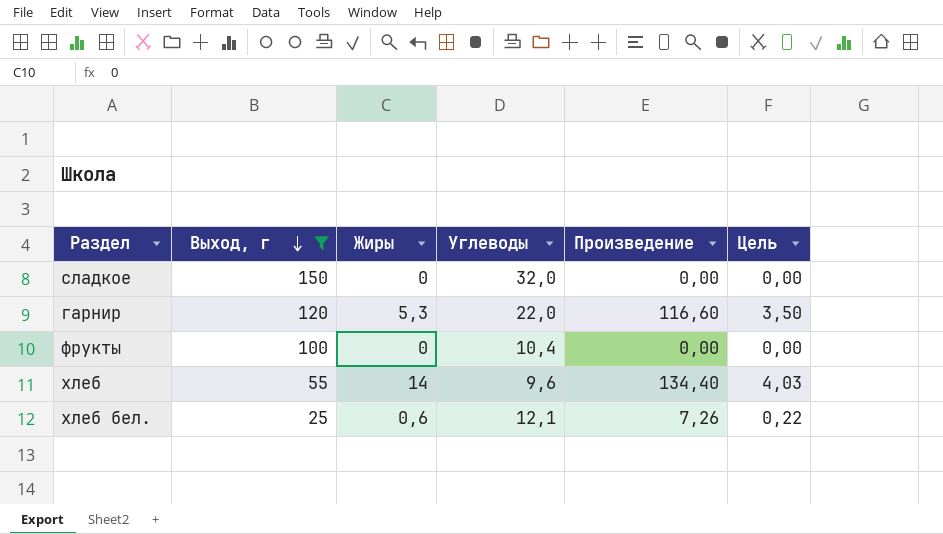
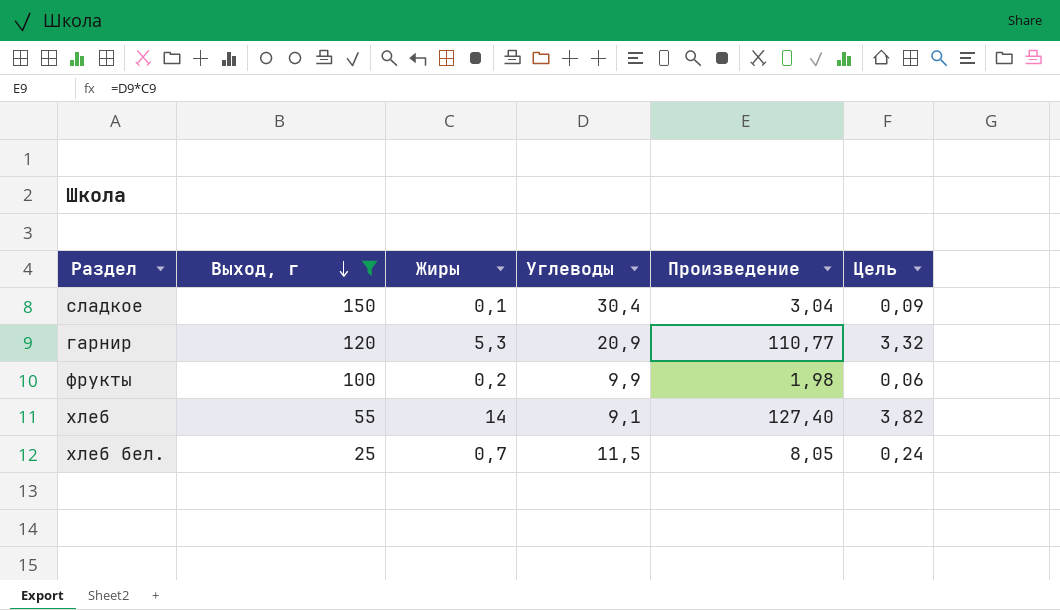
сладкое | Жиры: 0 -> 0,1
сладкое | Углеводы: 32,0 -> 30,4
сладкое | Произведение: 0,00 -> 3,04
сладкое | Цель: 0,00 -> 0,09
гарнир | Углеводы: 22,0 -> 20,9
гарнир | Произведение: 116,60 -> 110,77
гарнир | Цель: 3,50 -> 3,32
фрукты | Жиры: 0 -> 0,2
фрукты | Углеводы: 10,4 -> 9,9
фрукты | Произведение: 0,00 -> 1,98
фрукты | Цель: 0,00 -> 0,06
хлеб | Углеводы: 9,6 -> 9,1
хлеб | Произведение: 134,40 -> 127,40
хлеб | Цель: 4,03 -> 3,82
хлеб бел. | Жиры: 0,6 -> 0,7
хлеб бел. | Углеводы: 12,1 -> 11,5
хлеб бел. | Произведение: 7,26 -> 8,05
хлеб бел. | Цель: 0,22 -> 0,24

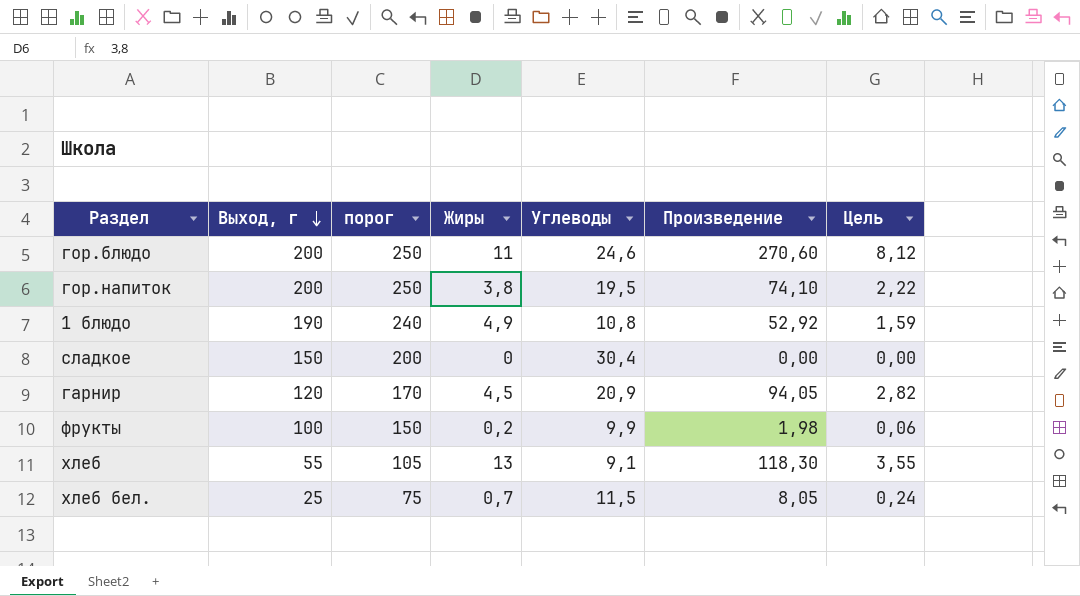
filter: Выход, г <= 150 -> none
column порог | formula: none -> [Выход, г] + 50
сладкое | Жиры: 0,1 -> 0
сладкое | Произведение: 3,04 -> 0,00
сладкое | Цель: 0,09 -> 0,00
гарнир | Жиры: 5,3 -> 4,5
гарнир | Произведение: 110,77 -> 94,05
гарнир | Цель: 3,32 -> 2,82
хлеб | Жиры: 14 -> 13
хлеб | Произведение: 127,40 -> 118,30
хлеб | Цель: 3,82 -> 3,55

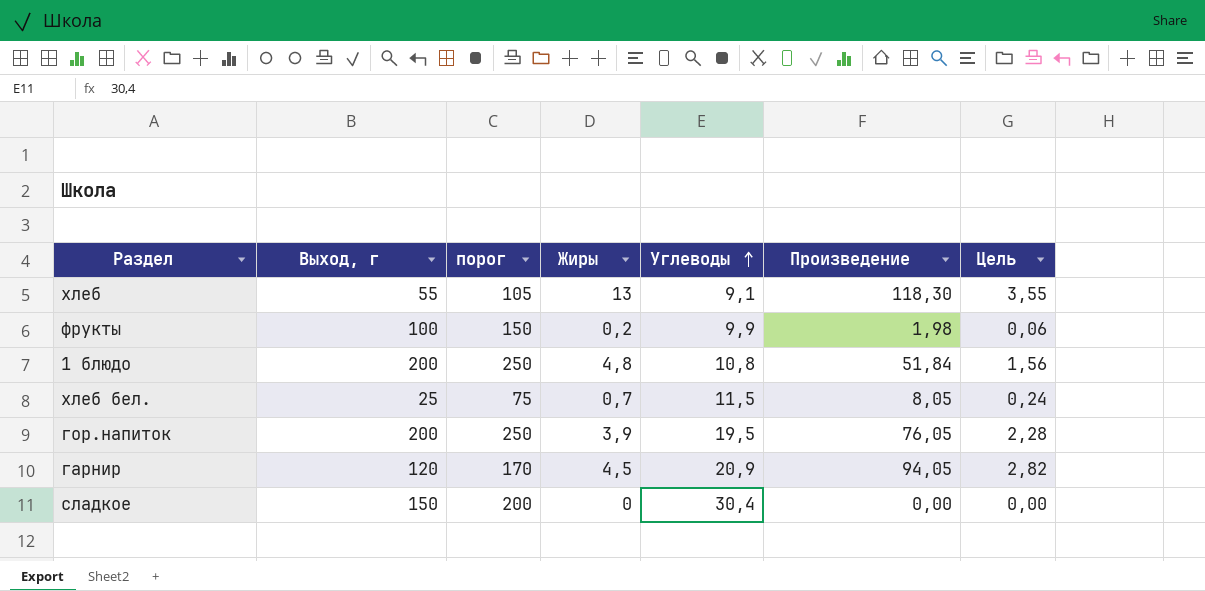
row order: Выход, г descending -> Углеводы ascending
row гор.блюдо: 200 | 250 | 11 | 24,6 | 270,60 | 8,12 -> none
1 блюдо | Выход, г: 190 -> 200
1 блюдо | порог: 240 -> 250
1 блюдо | Жиры: 4,9 -> 4,8
1 блюдо | Произведение: 52,92 -> 51,84
1 блюдо | Цель: 1,59 -> 1,56
гор.напиток | Жиры: 3,8 -> 3,9
гор.напиток | Произведение: 74,10 -> 76,05
гор.напиток | Цель: 2,22 -> 2,28

